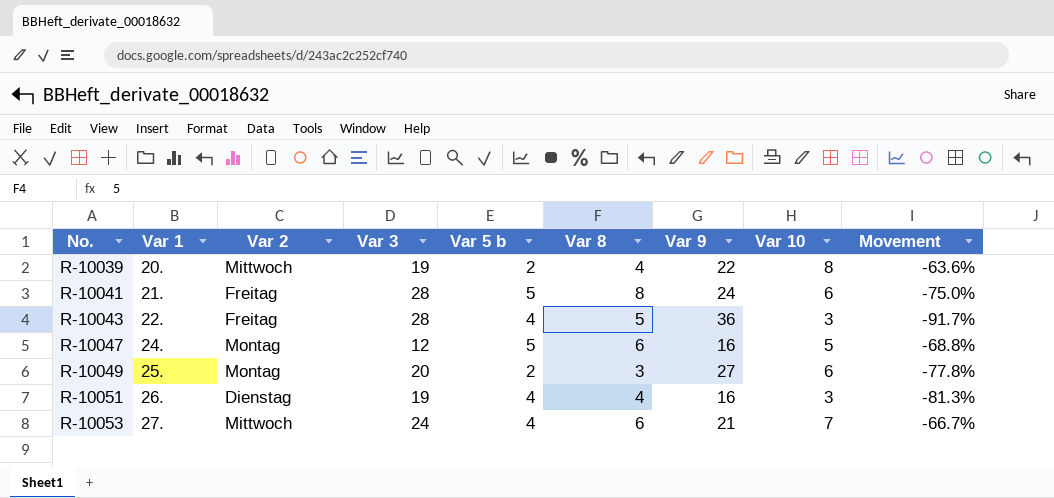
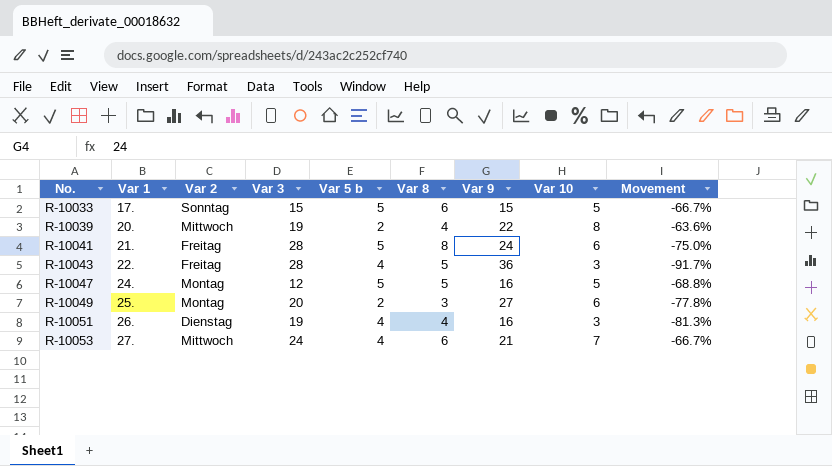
row R-10033: none -> 17. | Sonntag | 15 | 5 | 6 | 15 | 5 | -66.7%
R-10047 | Var 8: 6 -> 5

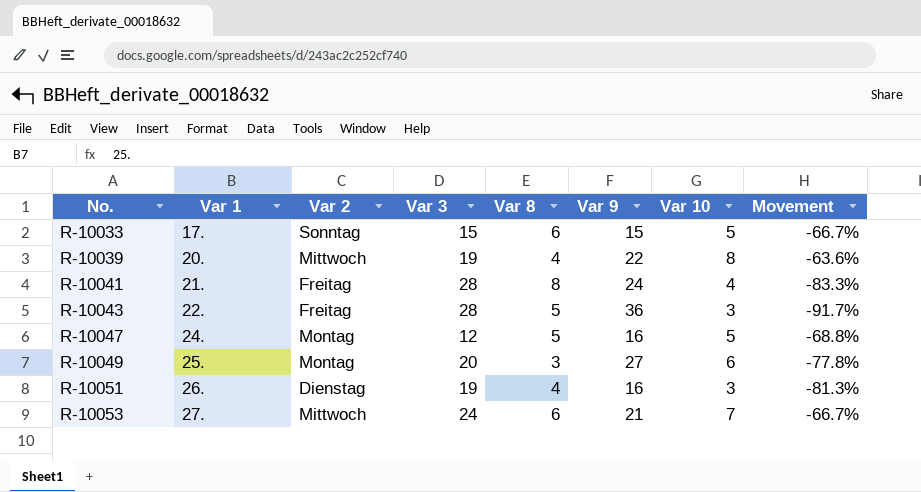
column Var 5 b | position: 5 -> none
R-10041 | Var 10: 6 -> 4
R-10041 | Movement: -75.0% -> -83.3%

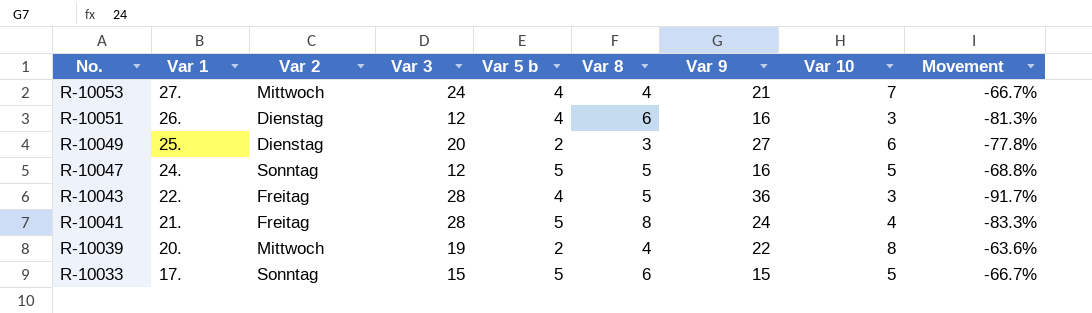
row order: No. ascending -> No. descending
column Var 5 b | position: none -> 5
R-10053 | Var 8: 6 -> 4
R-10051 | Var 3: 19 -> 12
R-10051 | Var 8: 4 -> 6
R-10049 | Var 2: Montag -> Dienstag
R-10047 | Var 2: Montag -> Sonntag

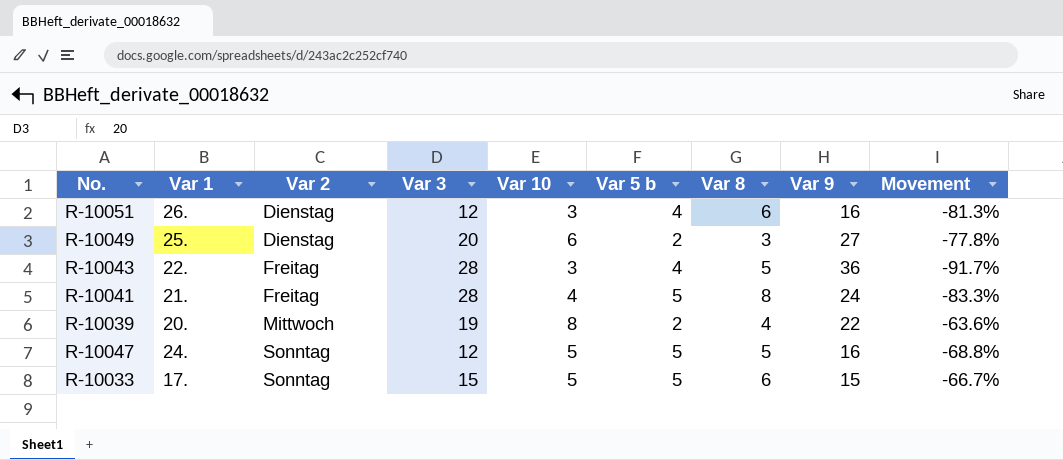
row order: No. descending -> Var 2 ascending
column Var 10 | position: 8 -> 5
row R-10053: 27. | Mittwoch | 24 | 4 | 4 | 21 | 7 | -66.7% -> none

